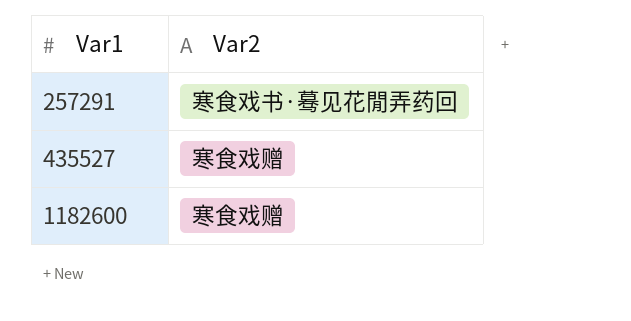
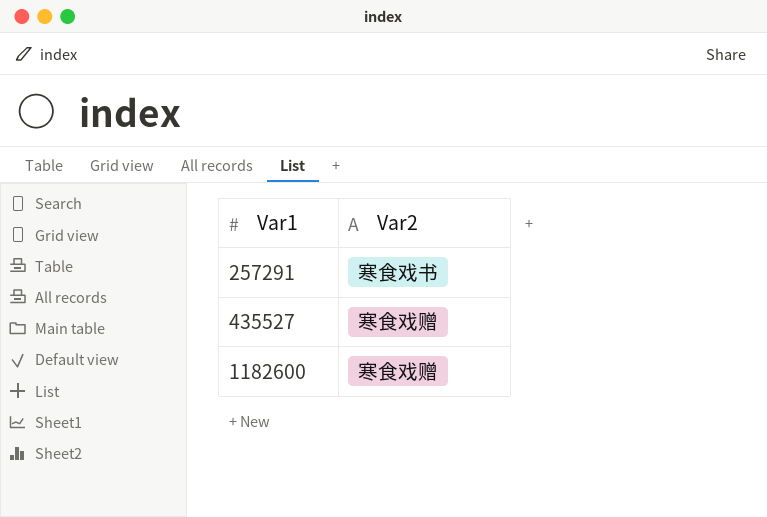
257291 | Var2: 寒食戏书·蓦见花閒弄药回 -> 寒食戏书

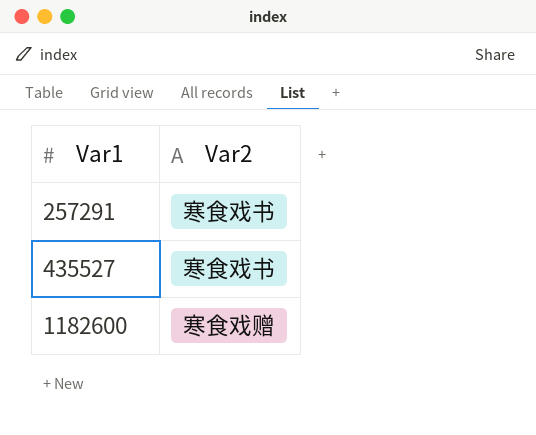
435527 | Var2: 寒食戏赠 -> 寒食戏书

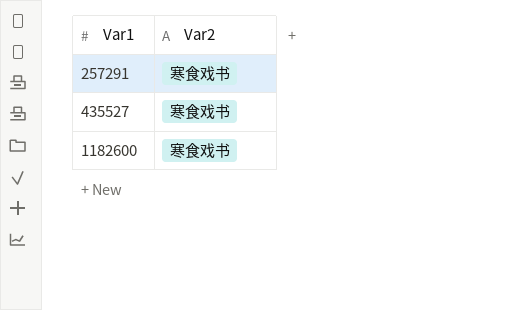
1182600 | Var2: 寒食戏赠 -> 寒食戏书

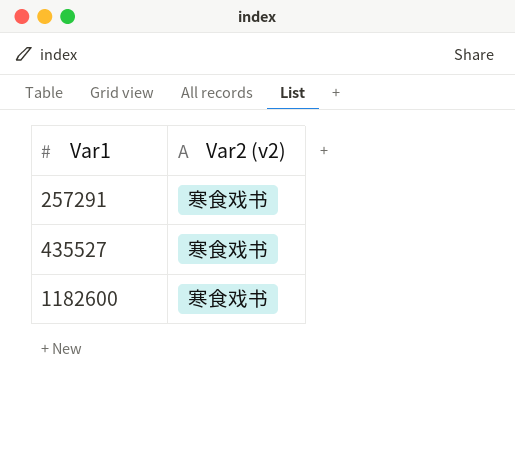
column name: Var2 -> Var2 (v2)

